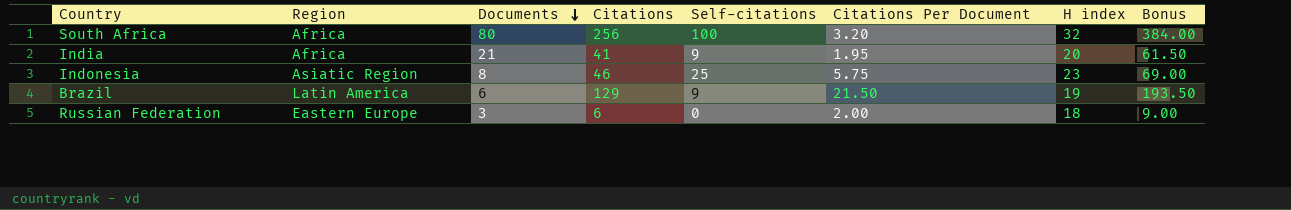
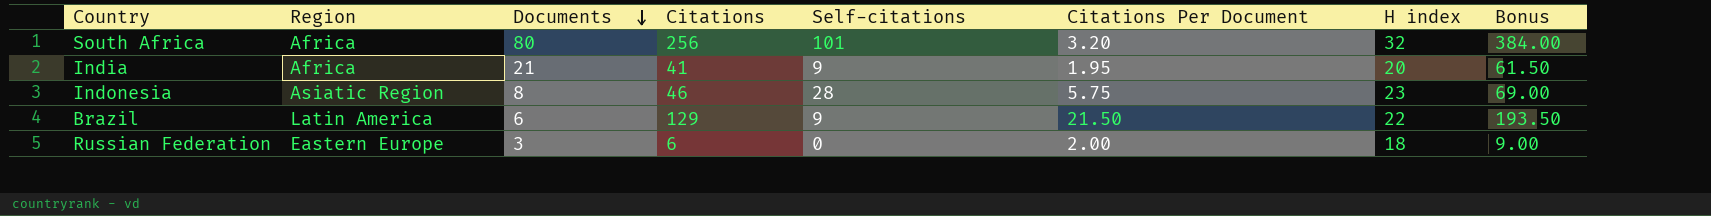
South Africa | Self-citations: 100 -> 101
Indonesia | Self-citations: 25 -> 28
Brazil | H index: 19 -> 22

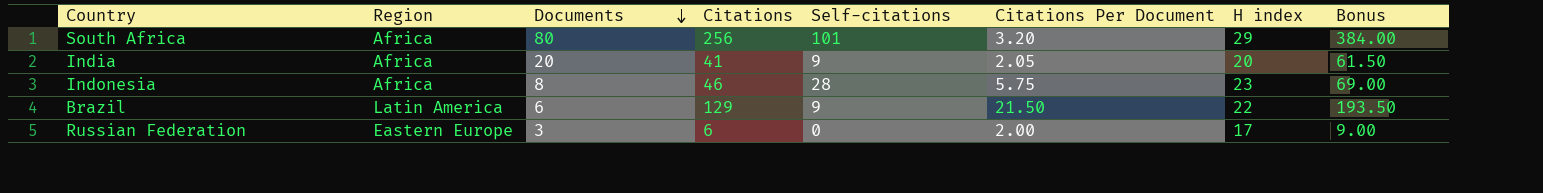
South Africa | H index: 32 -> 29
India | Documents: 21 -> 20
India | Citations Per Document: 1.95 -> 2.05
Indonesia | Region: Asiatic Region -> Africa
Russian Federation | H index: 18 -> 17

